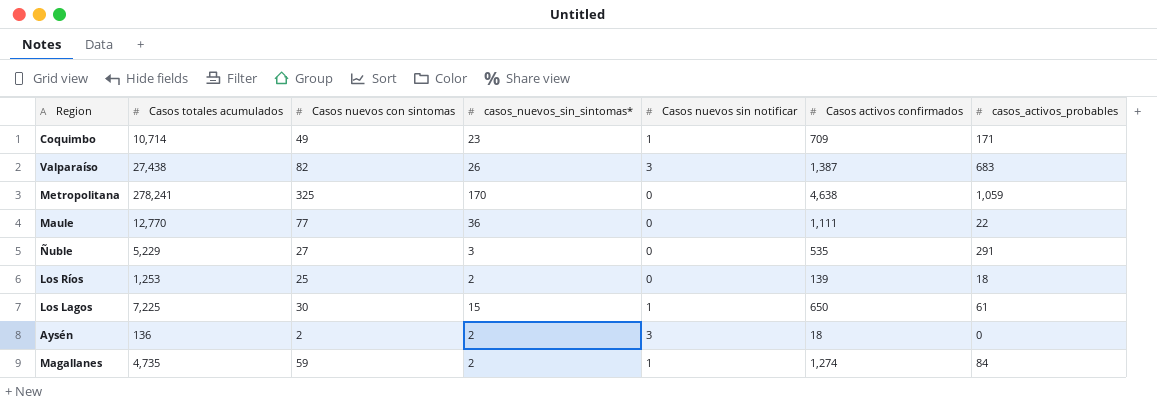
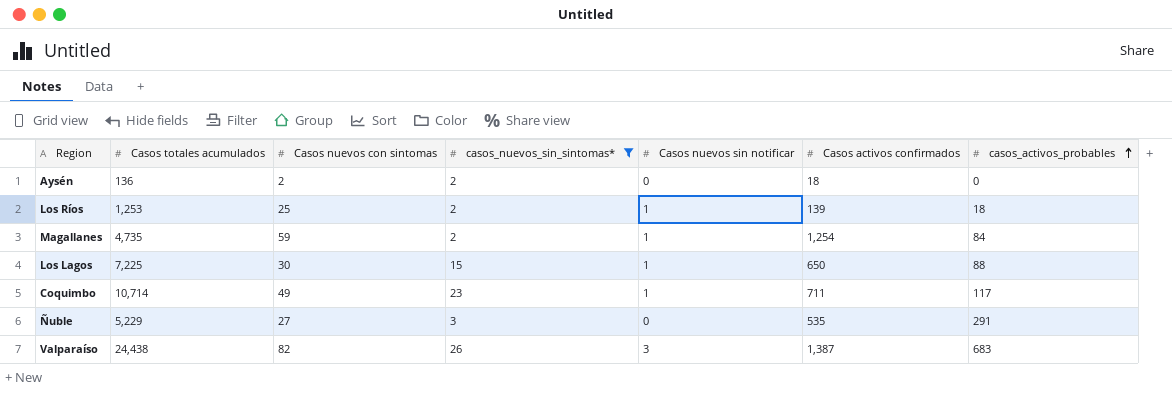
filter: none -> casos_nuevos_sin_sintomas* <= 26
row order: none -> casos_activos_probables ascending
Aysén | Casos nuevos sin notificar: 3 -> 0
Los Ríos | Casos nuevos sin notificar: 0 -> 1
Magallanes | Casos activos confirmados: 1,274 -> 1,254
Los Lagos | casos_activos_probables: 61 -> 88
Coquimbo | Casos activos confirmados: 709 -> 711
Coquimbo | casos_activos_probables: 171 -> 117
Valparaíso | Casos totales acumulados: 27,438 -> 24,438

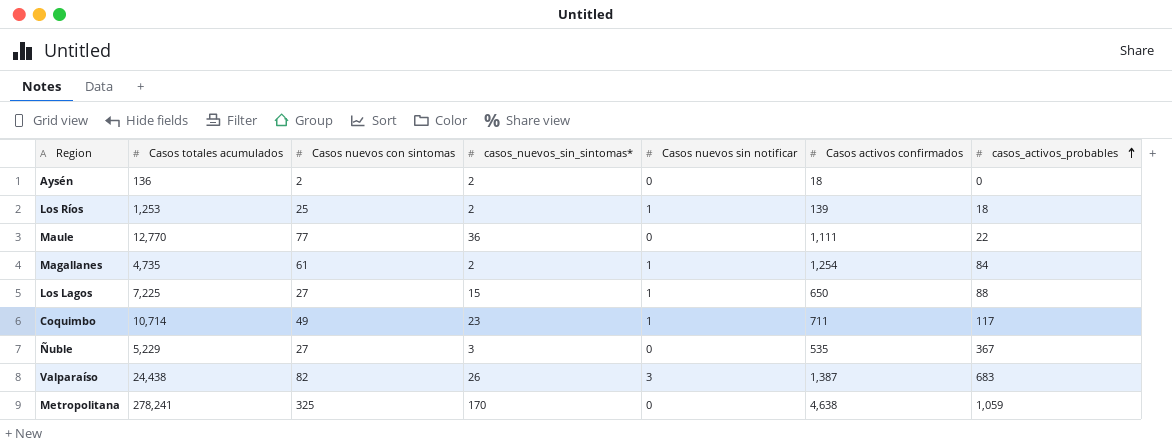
filter: casos_nuevos_sin_sintomas* <= 26 -> none
Magallanes | Casos nuevos con sintomas: 59 -> 61
Los Lagos | Casos nuevos con sintomas: 30 -> 27
Ñuble | casos_activos_probables: 291 -> 367

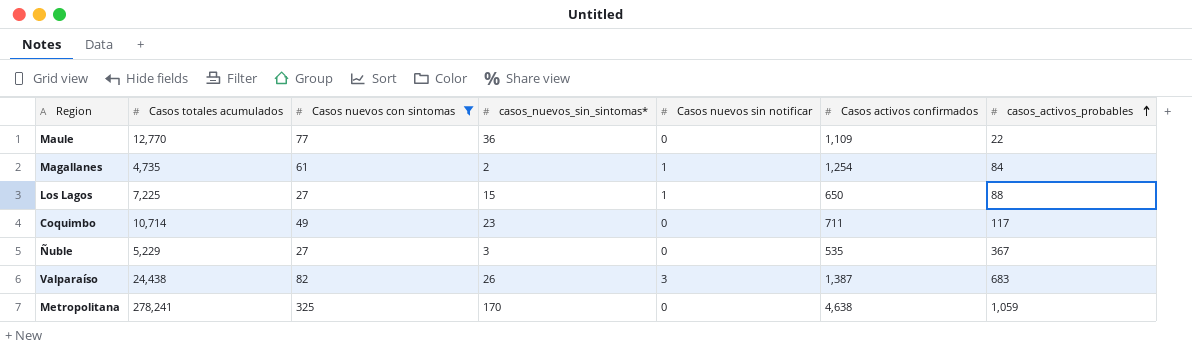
filter: none -> Casos nuevos con sintomas >= 27
Maule | Casos activos confirmados: 1,111 -> 1,109
Coquimbo | Casos nuevos sin notificar: 1 -> 0

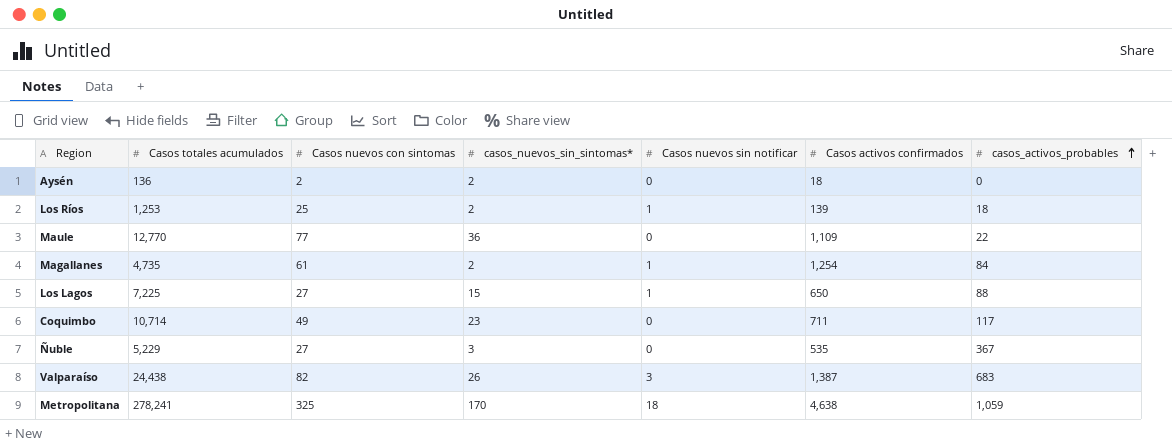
filter: Casos nuevos con sintomas >= 27 -> none
Metropolitana | Casos nuevos sin notificar: 0 -> 18

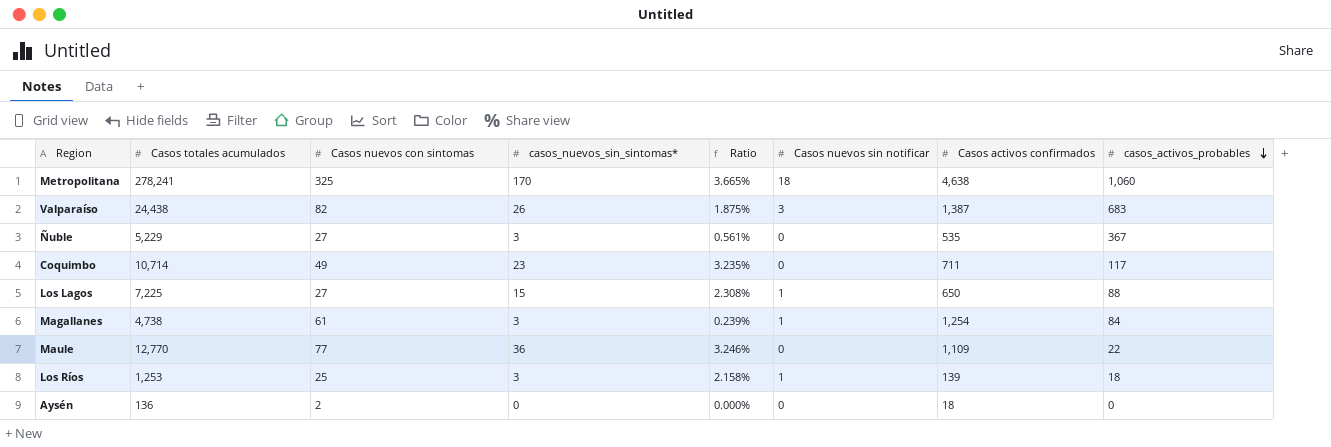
row order: casos_activos_probables ascending -> casos_activos_probables descending
column Ratio | formula: none -> [casos_nuevos_sin_sintomas*] / [Casos activos confirmados]
Metropolitana | casos_activos_probables: 1,059 -> 1,060
Magallanes | Casos totales acumulados: 4,735 -> 4,738
Magallanes | casos_nuevos_sin_sintomas*: 2 -> 3
Los Ríos | casos_nuevos_sin_sintomas*: 2 -> 3
Aysén | casos_nuevos_sin_sintomas*: 2 -> 0

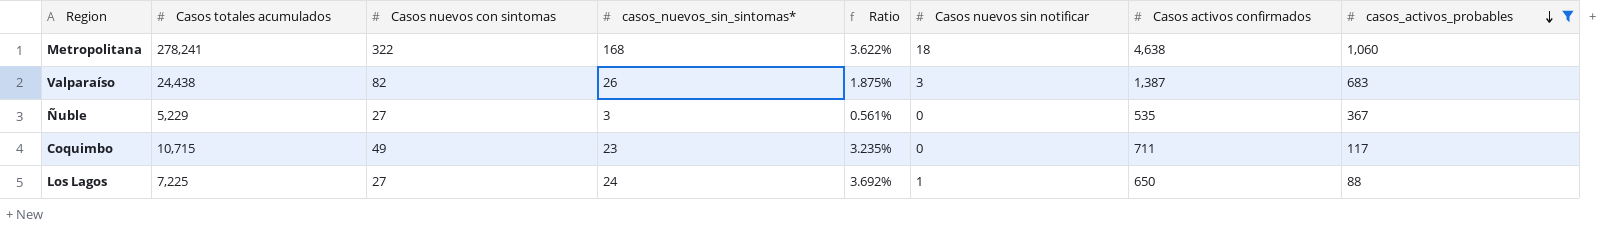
filter: none -> casos_activos_probables >= 88
Metropolitana | Casos nuevos con sintomas: 325 -> 322
Metropolitana | casos_nuevos_sin_sintomas*: 170 -> 168
Metropolitana | Ratio: 3.665% -> 3.622%
Coquimbo | Casos totales acumulados: 10,714 -> 10,715
Los Lagos | casos_nuevos_sin_sintomas*: 15 -> 24
Los Lagos | Ratio: 2.308% -> 3.692%

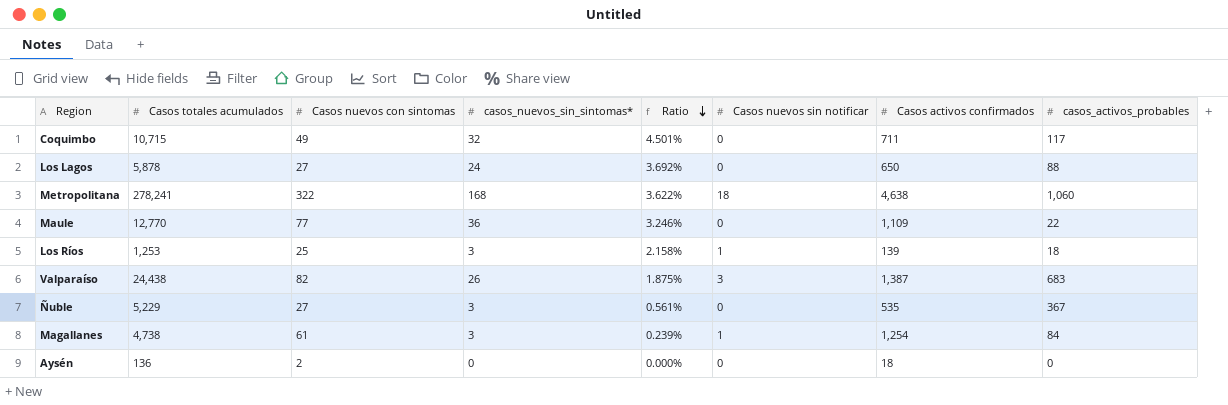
filter: casos_activos_probables >= 88 -> none
row order: casos_activos_probables descending -> Ratio descending
Coquimbo | casos_nuevos_sin_sintomas*: 23 -> 32
Coquimbo | Ratio: 3.235% -> 4.501%
Los Lagos | Casos totales acumulados: 7,225 -> 5,878
Los Lagos | Casos nuevos sin notificar: 1 -> 0

